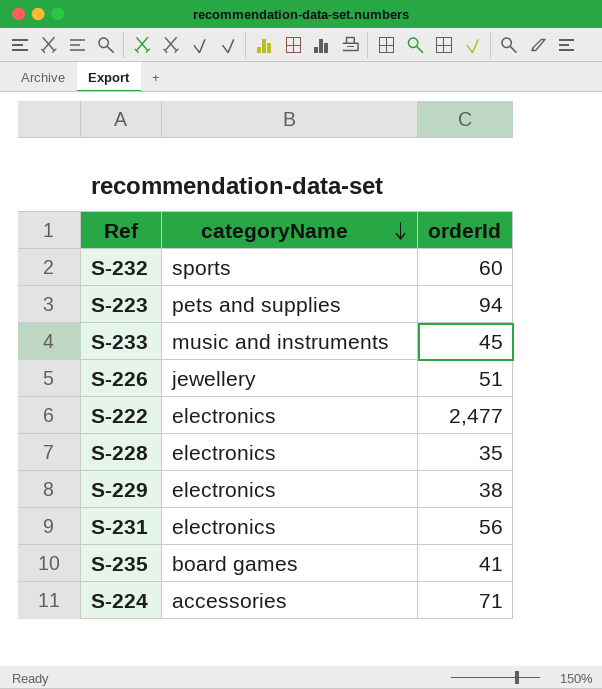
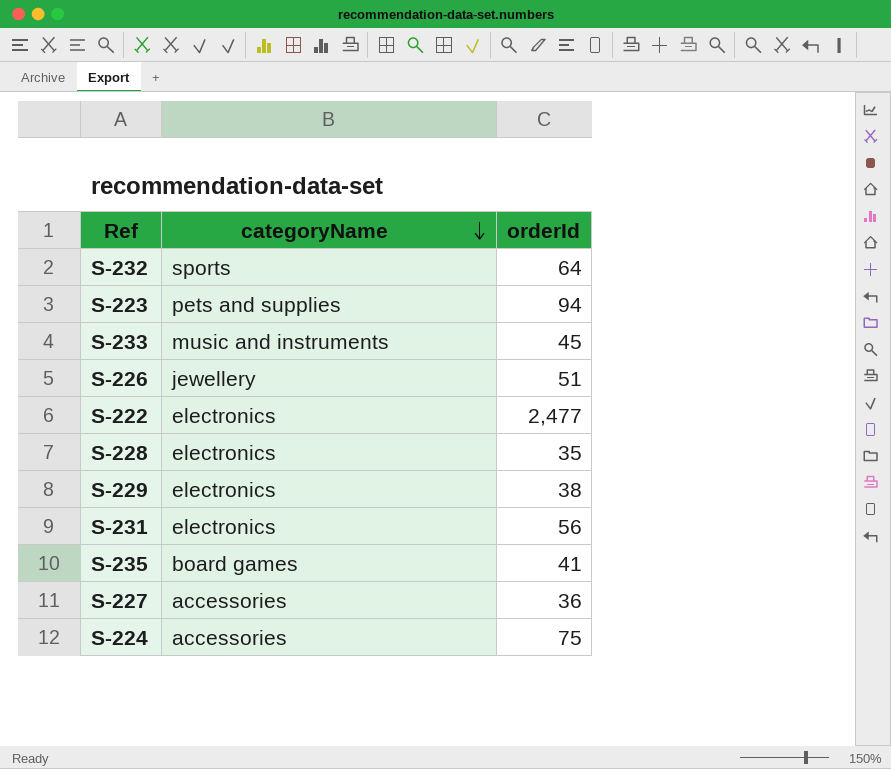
S-232 | orderId: 60 -> 64
row S-227: none -> accessories | 36
S-224 | orderId: 71 -> 75

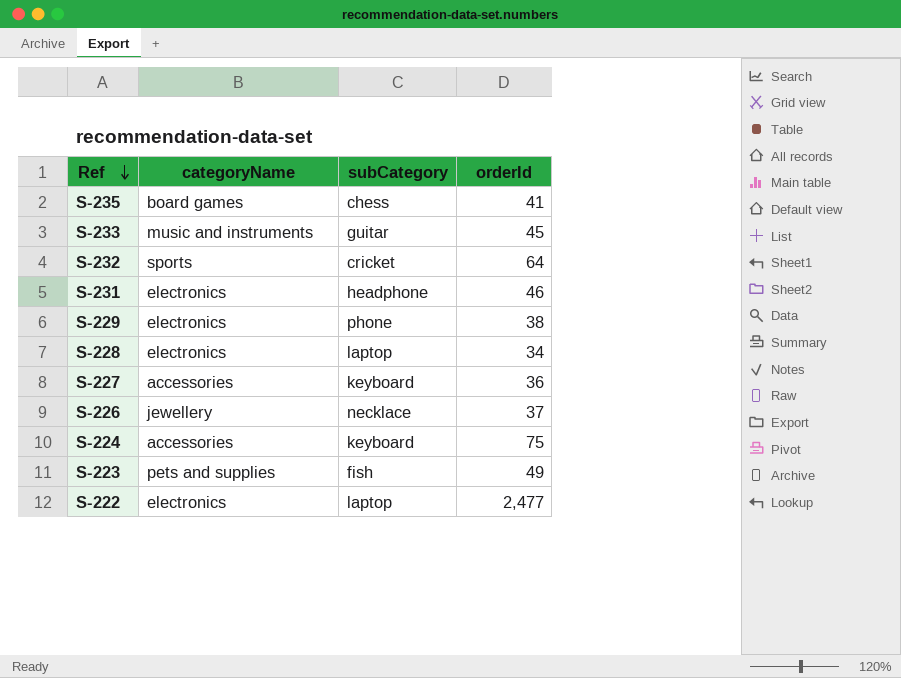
row order: categoryName descending -> Ref descending
column subCategory | position: none -> 3
S-231 | orderId: 56 -> 46
S-228 | orderId: 35 -> 34
S-226 | orderId: 51 -> 37
S-223 | orderId: 94 -> 49

